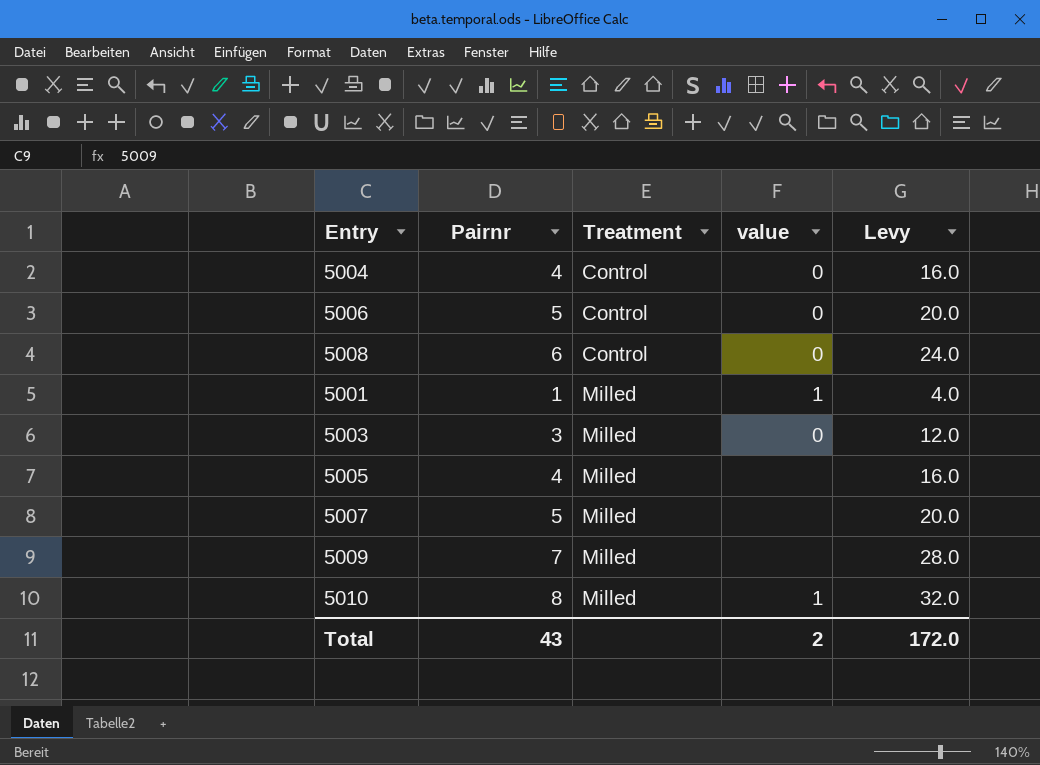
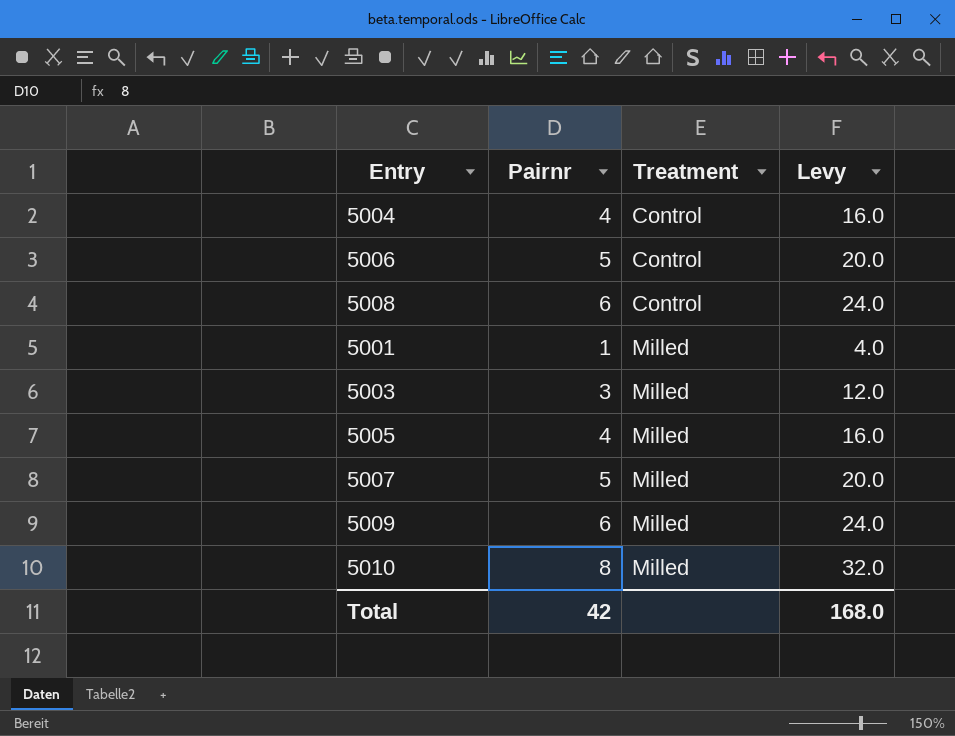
column value | position: 4 -> none
5009 | Pairnr: 7 -> 6
5009 | Levy: 28.0 -> 24.0
Total | Pairnr: 43 -> 42
Total | Levy: 172.0 -> 168.0

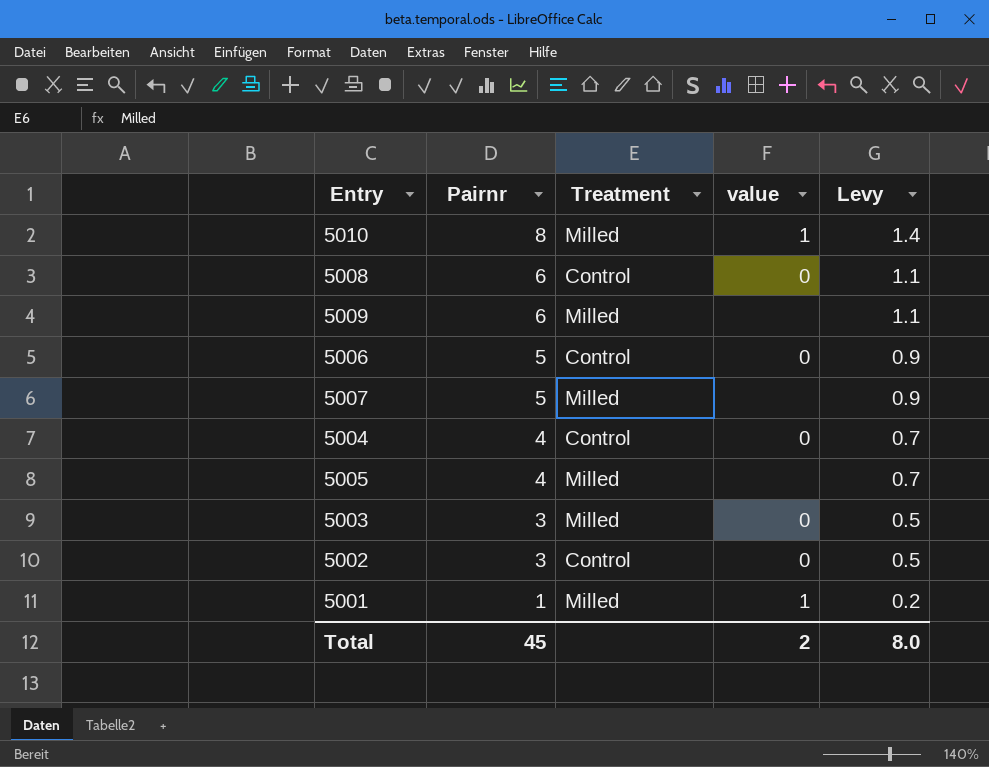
row order: Treatment ascending -> Pairnr descending
column value | position: none -> 4
column Levy | formula: [Pairnr] * 4 -> [Pairnr] * 0.18
row 5002: none -> 3 | Control | 0 | 0.5
Total | Pairnr: 42 -> 45
Total | Levy: 168.0 -> 8.0

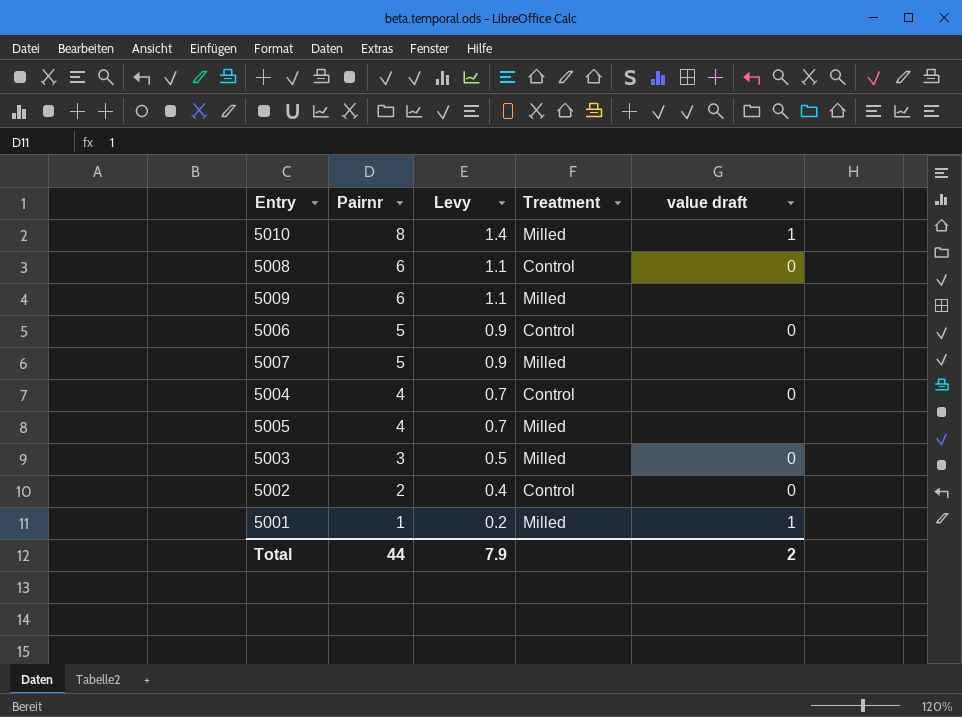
column Levy | position: 5 -> 3
column name: value -> value draft
5002 | Pairnr: 3 -> 2
5002 | Levy: 0.5 -> 0.4
Total | Pairnr: 45 -> 44
Total | Levy: 8.0 -> 7.9

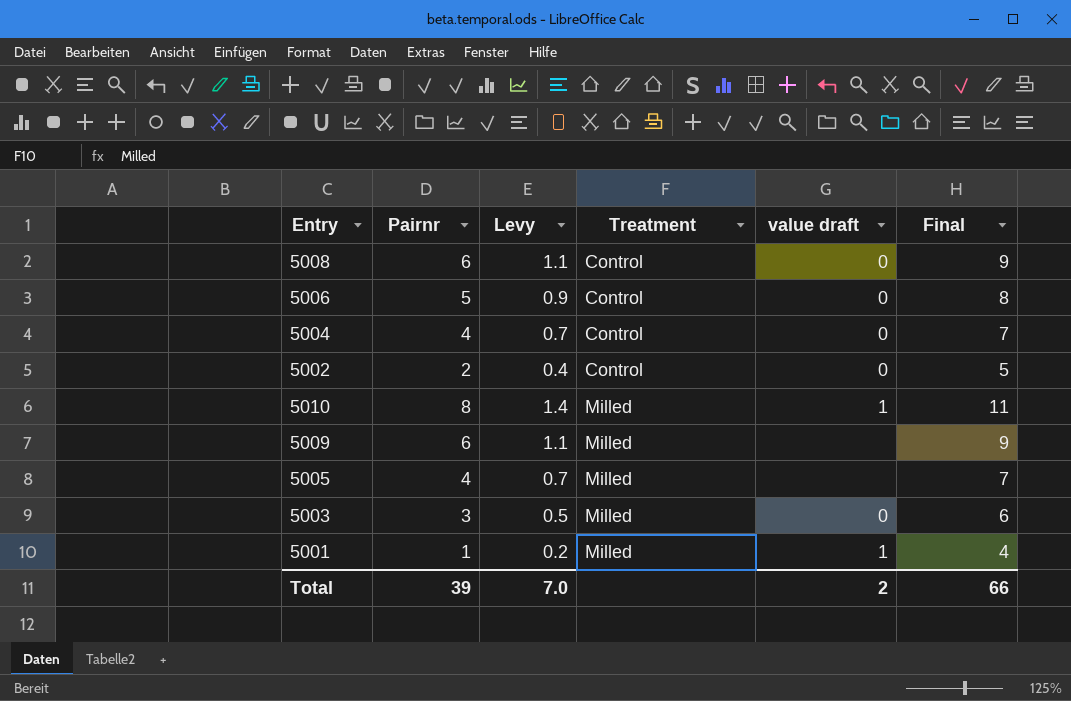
row order: Pairnr descending -> Treatment ascending
column Final | formula: none -> [Pairnr] + 3
row 5007: 5 | 0.9 | Milled | none -> none
Total | Pairnr: 44 -> 39
Total | Levy: 7.9 -> 7.0

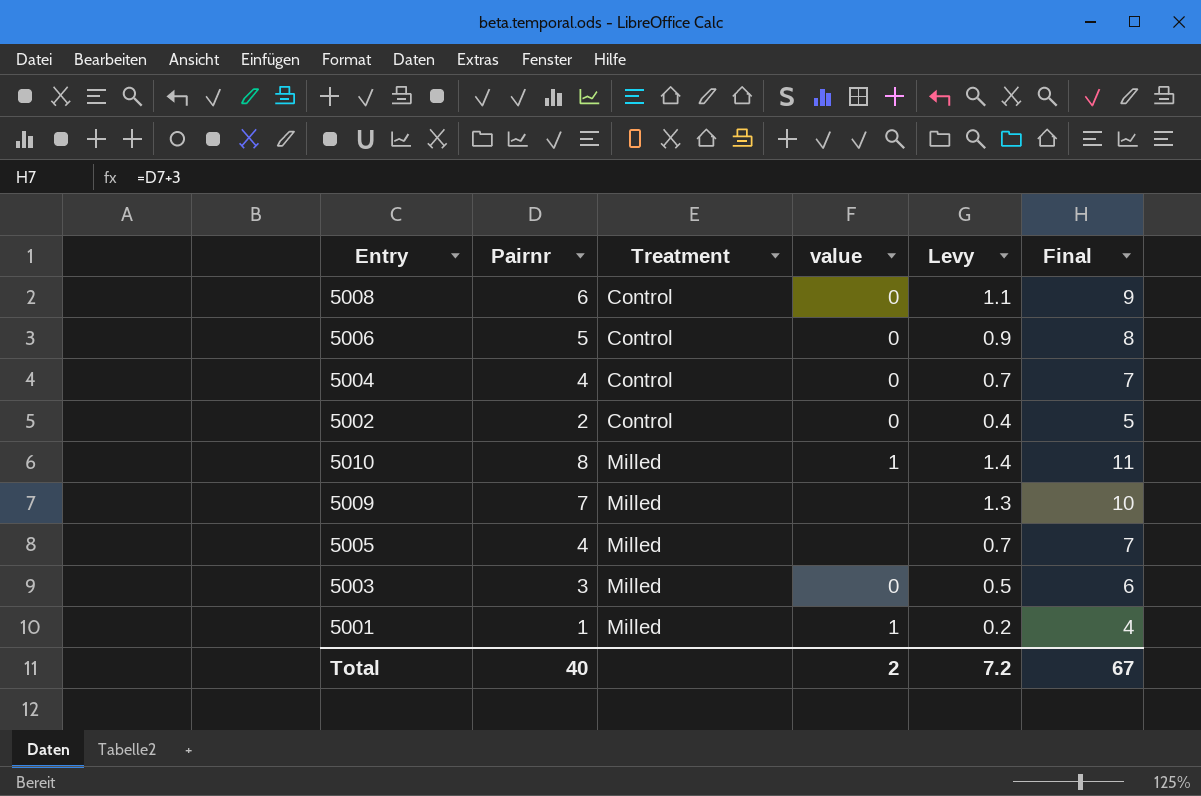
column name: value draft -> value
column Levy | position: 3 -> 5
5009 | Pairnr: 6 -> 7
5009 | Levy: 1.1 -> 1.3
5009 | Final: 9 -> 10
Total | Pairnr: 39 -> 40
Total | Levy: 7.0 -> 7.2
Total | Final: 66 -> 67

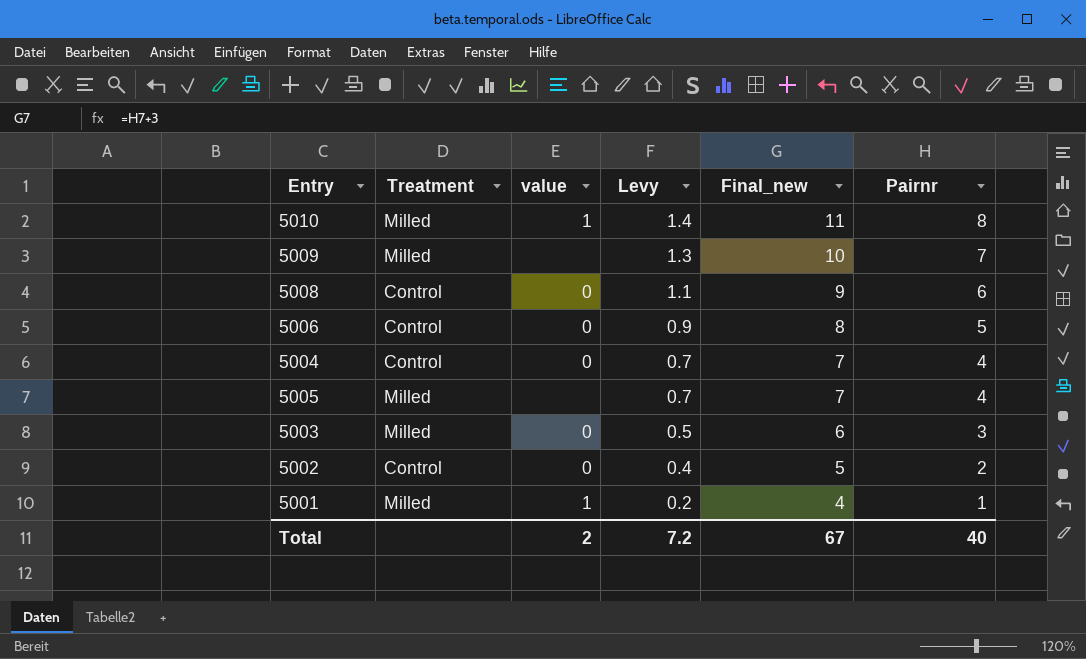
row order: Treatment ascending -> Levy descending
column name: Final -> Final_new
column Pairnr | position: 2 -> 6

